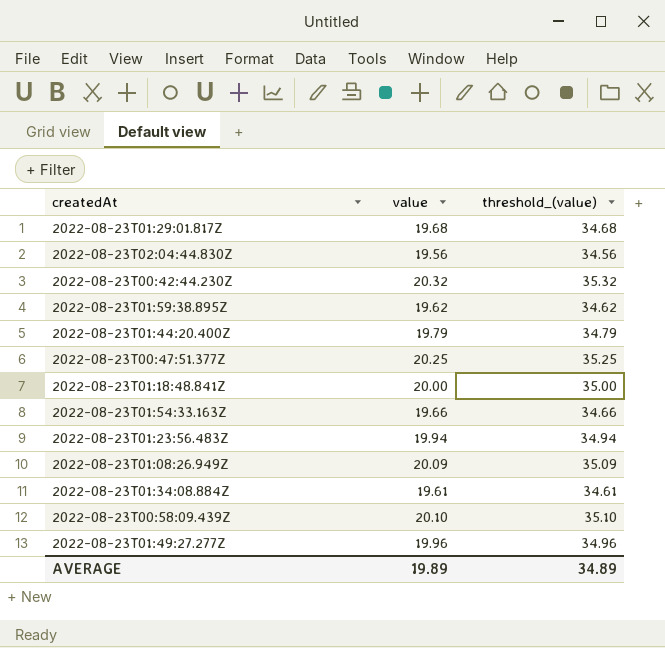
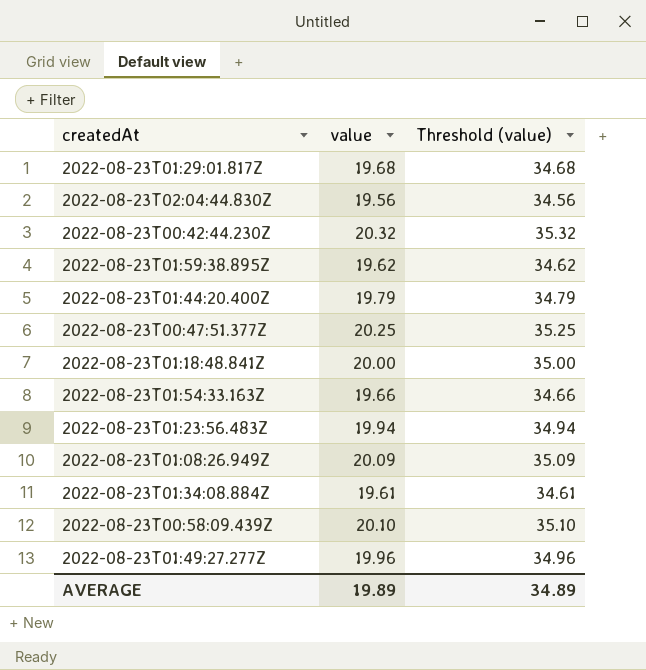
column name: threshold_(value) -> Threshold (value)

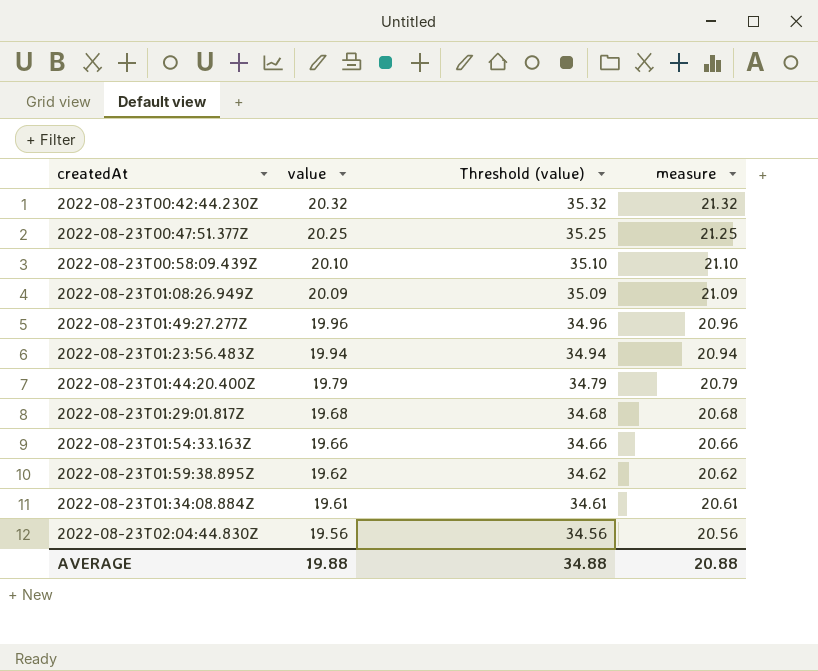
row order: none -> value descending
column measure | formula: none -> [value] + 1
row 2022-08-23T01:18:48.841Z: 20.00 | 35.00 -> none
AVERAGE | value: 19.89 -> 19.88
AVERAGE | Threshold (value): 34.89 -> 34.88

